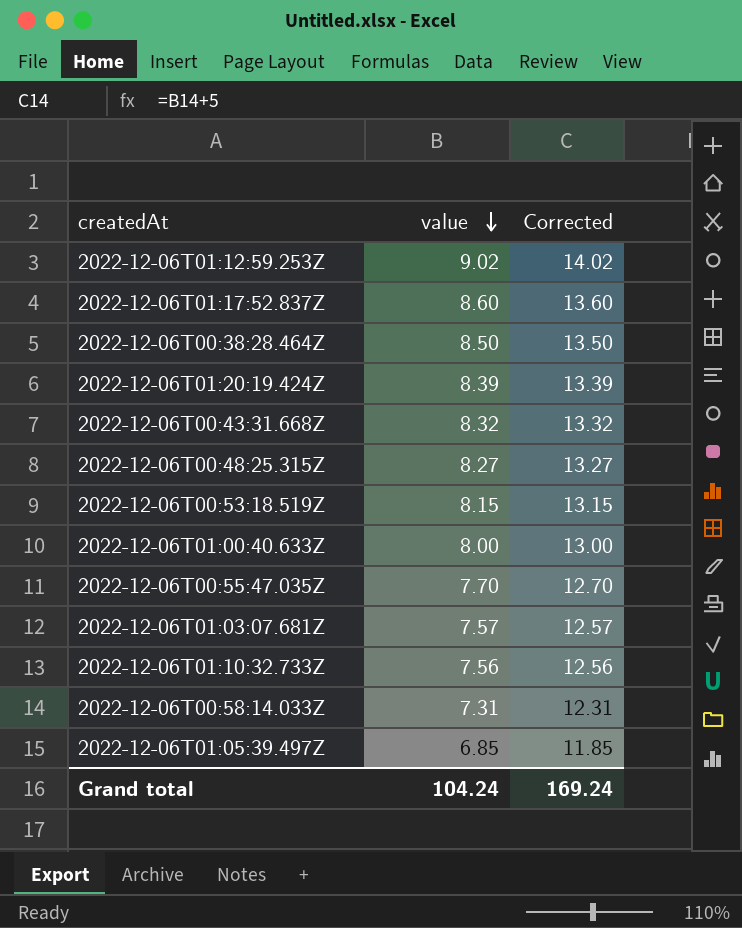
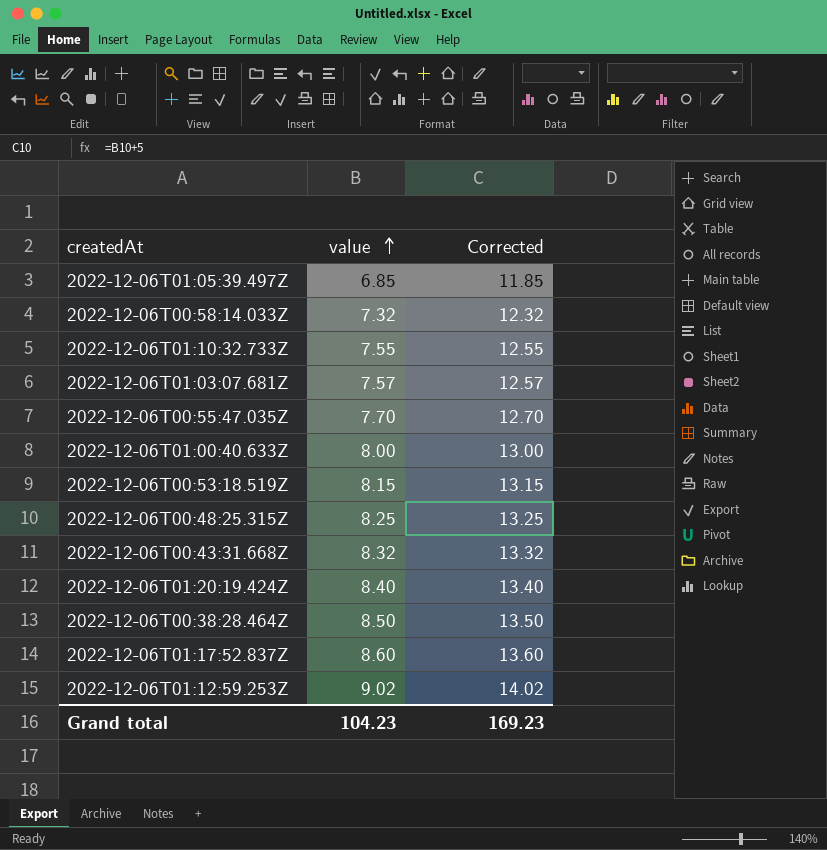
row order: value descending -> value ascending
2022-12-06T00:58:14.033Z | value: 7.31 -> 7.32
2022-12-06T00:58:14.033Z | Corrected: 12.31 -> 12.32
2022-12-06T01:10:32.733Z | value: 7.56 -> 7.55
2022-12-06T01:10:32.733Z | Corrected: 12.56 -> 12.55
2022-12-06T00:48:25.315Z | value: 8.27 -> 8.25
2022-12-06T00:48:25.315Z | Corrected: 13.27 -> 13.25
2022-12-06T01:20:19.424Z | value: 8.39 -> 8.40
2022-12-06T01:20:19.424Z | Corrected: 13.39 -> 13.40
Grand total | value: 104.24 -> 104.23
Grand total | Corrected: 169.24 -> 169.23

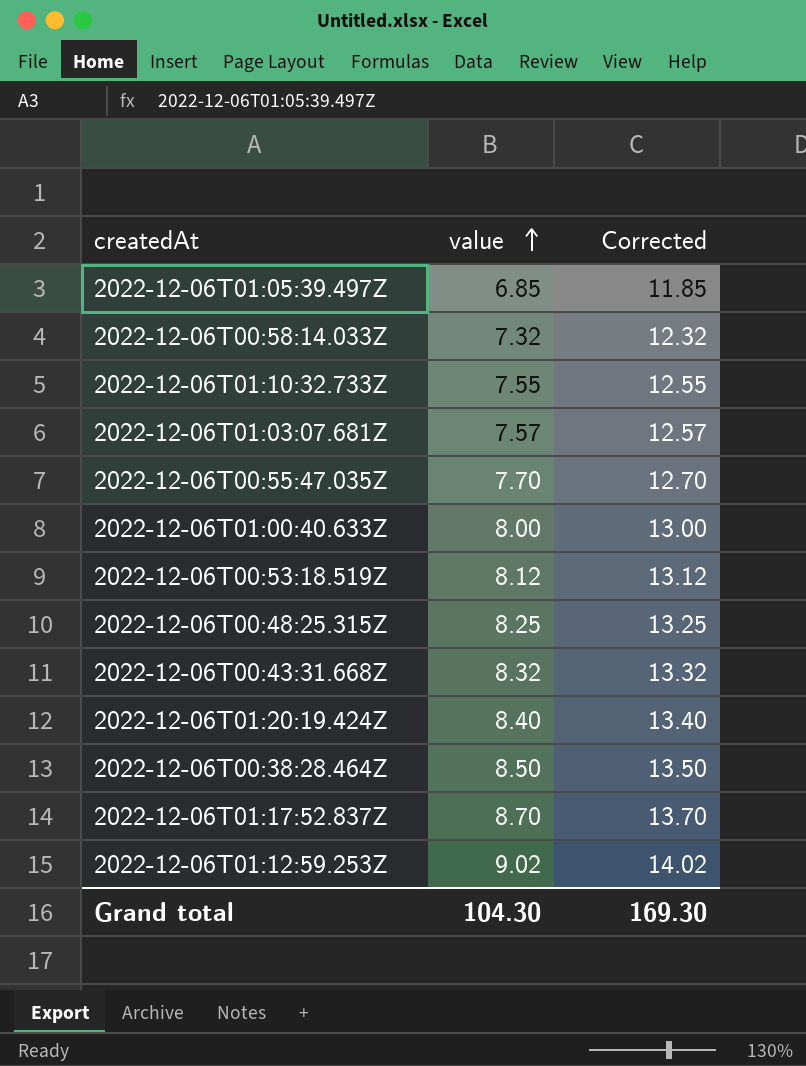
2022-12-06T00:53:18.519Z | value: 8.15 -> 8.12
2022-12-06T00:53:18.519Z | Corrected: 13.15 -> 13.12
2022-12-06T01:17:52.837Z | value: 8.60 -> 8.70
2022-12-06T01:17:52.837Z | Corrected: 13.60 -> 13.70
Grand total | value: 104.23 -> 104.30
Grand total | Corrected: 169.23 -> 169.30

